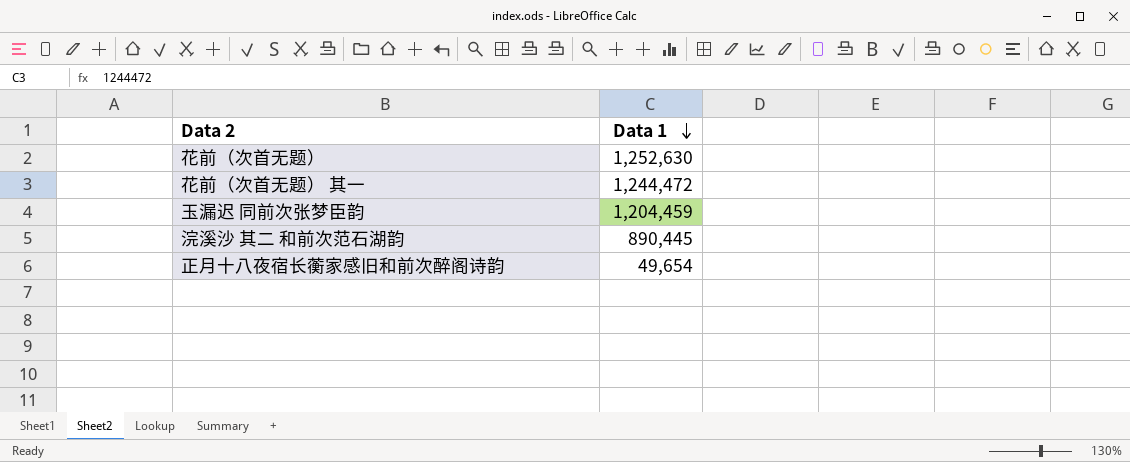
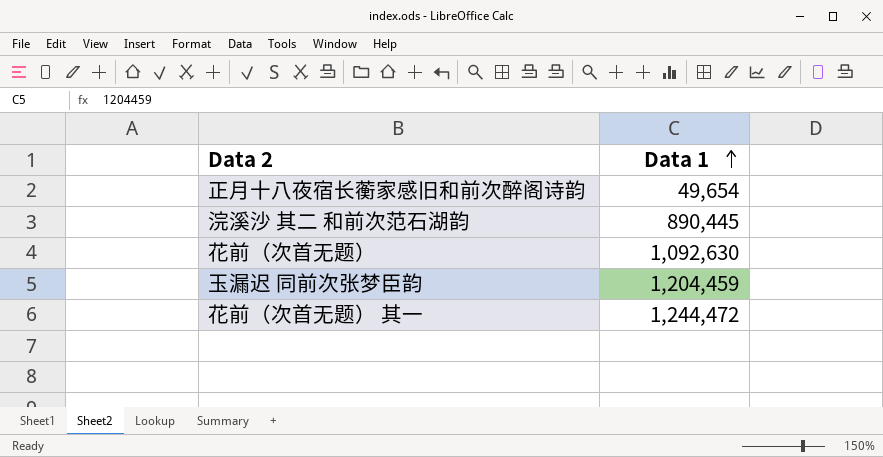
row order: Data 1 descending -> Data 1 ascending
花前（次首无题） | Data 1: 1,252,630 -> 1,092,630

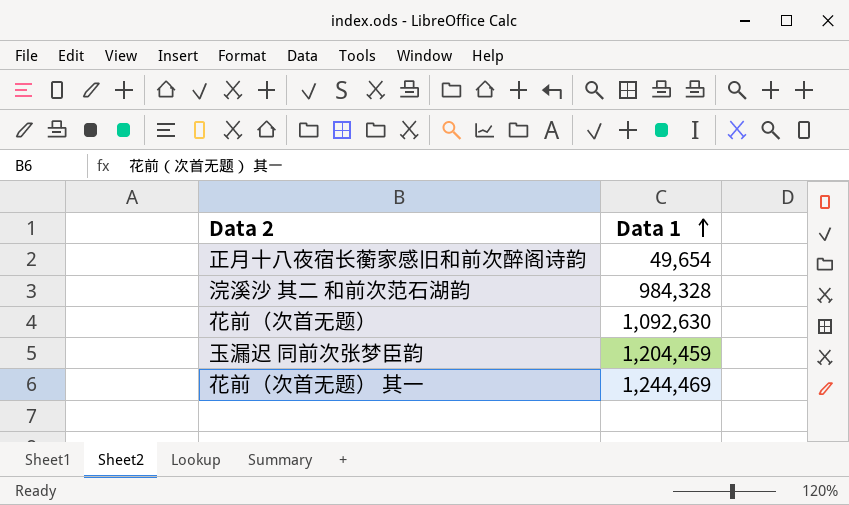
浣溪沙 其二 和前次范石湖韵 | Data 1: 890,445 -> 984,328
花前（次首无题） 其一 | Data 1: 1,244,472 -> 1,244,469

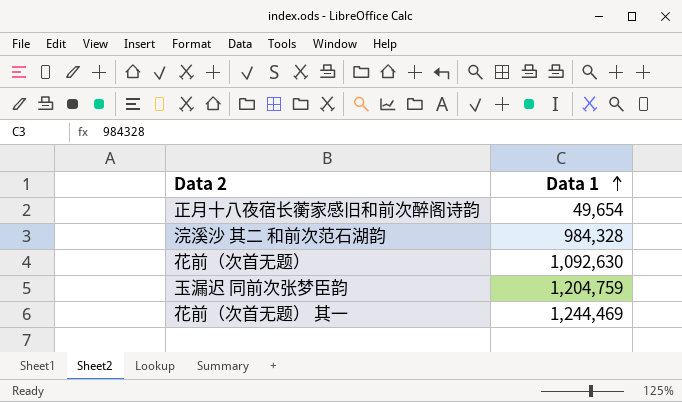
玉漏迟 同前次张梦臣韵 | Data 1: 1,204,459 -> 1,204,759

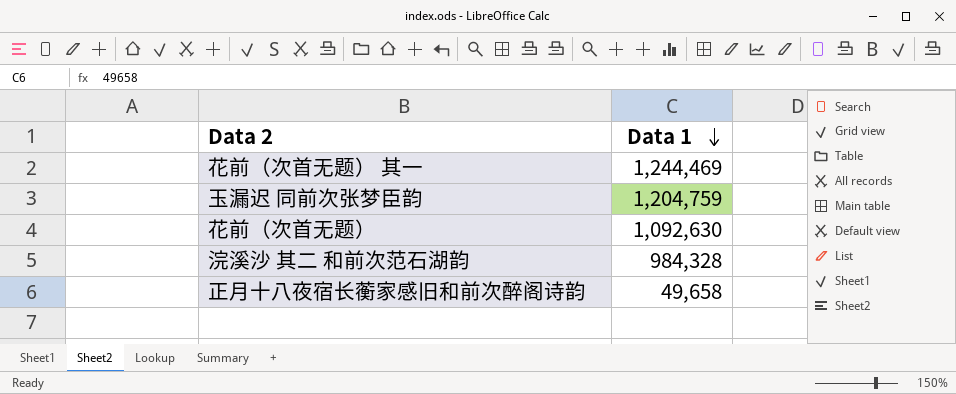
row order: Data 1 ascending -> Data 1 descending
正月十八夜宿长蘅家感旧和前次醉阁诗韵 | Data 1: 49,654 -> 49,658

